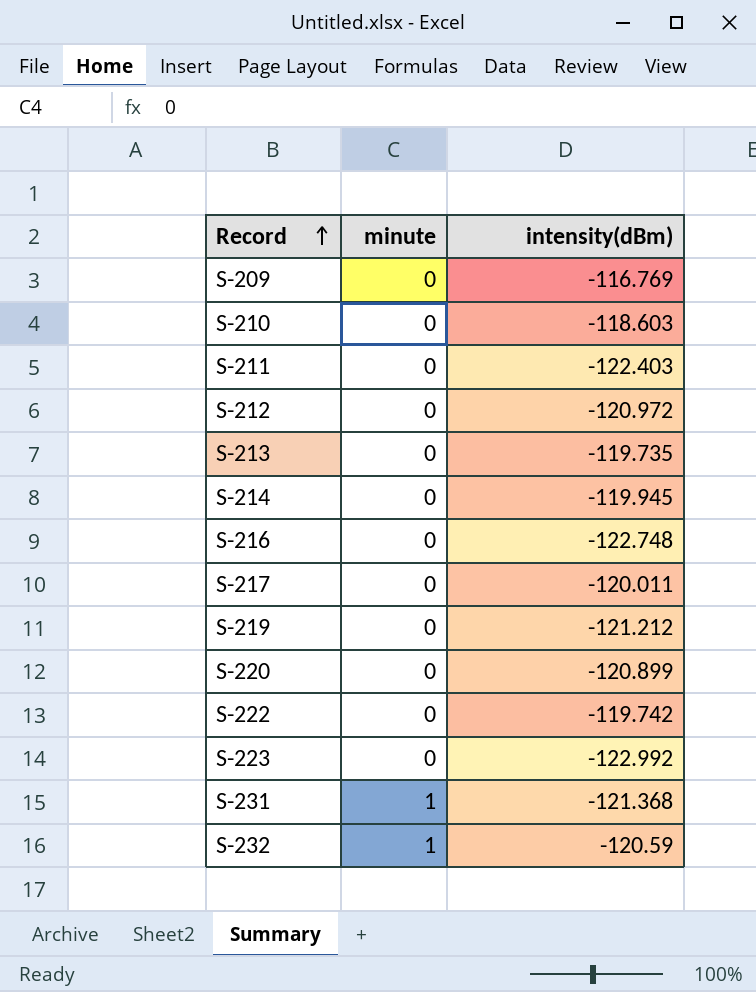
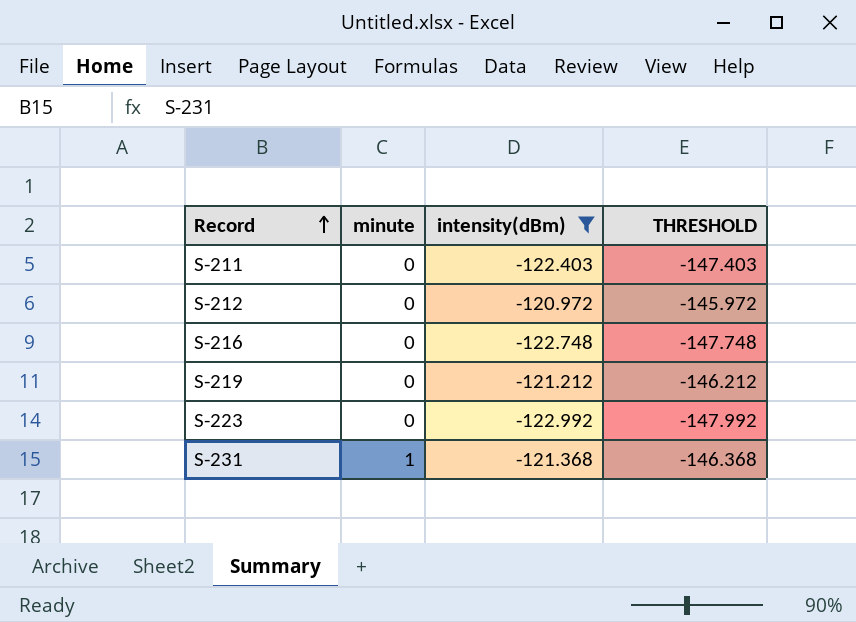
filter: none -> intensity(dBm) <= -120.972
column THRESHOLD | formula: none -> [intensity(dBm)] - 25

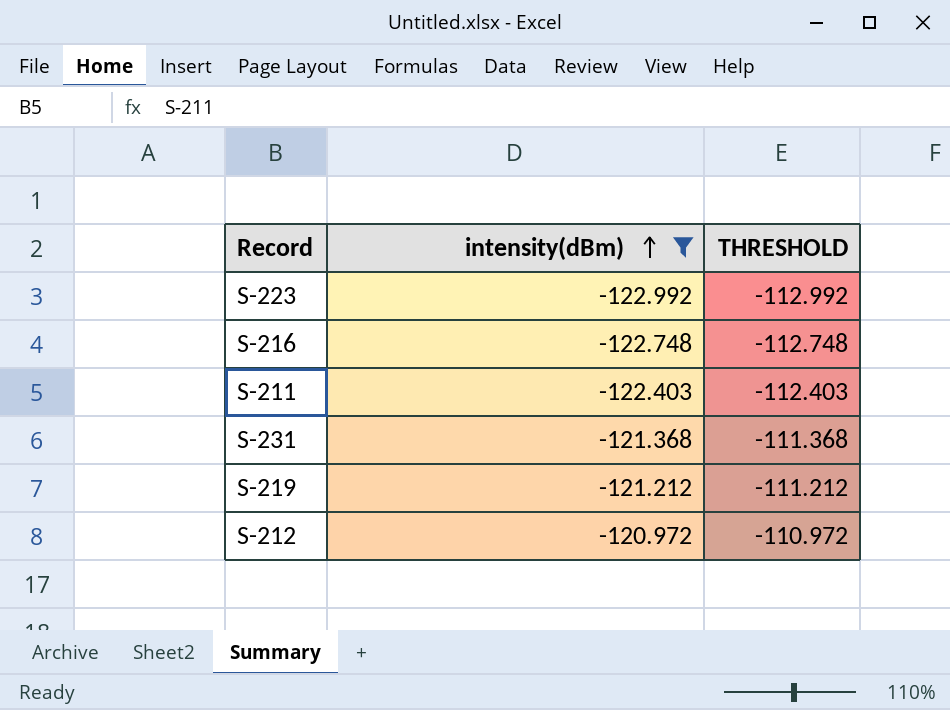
row order: Record ascending -> intensity(dBm) ascending
column minute | position: 2 -> none
column THRESHOLD | formula: [intensity(dBm)] - 25 -> [intensity(dBm)] + 10

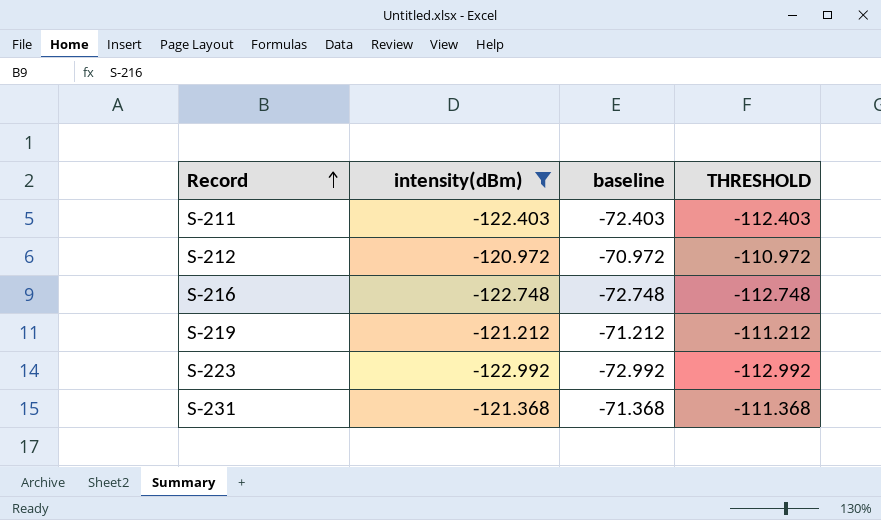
row order: intensity(dBm) ascending -> Record ascending
column baseline | formula: none -> [intensity(dBm)] + 50

